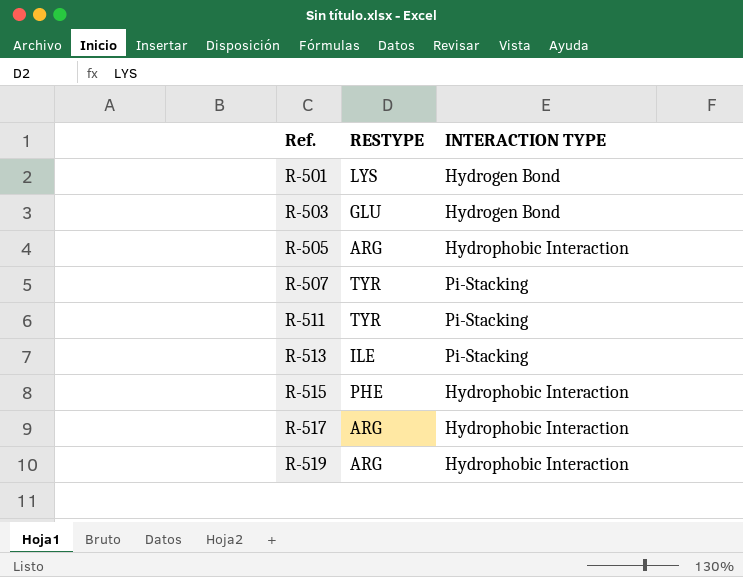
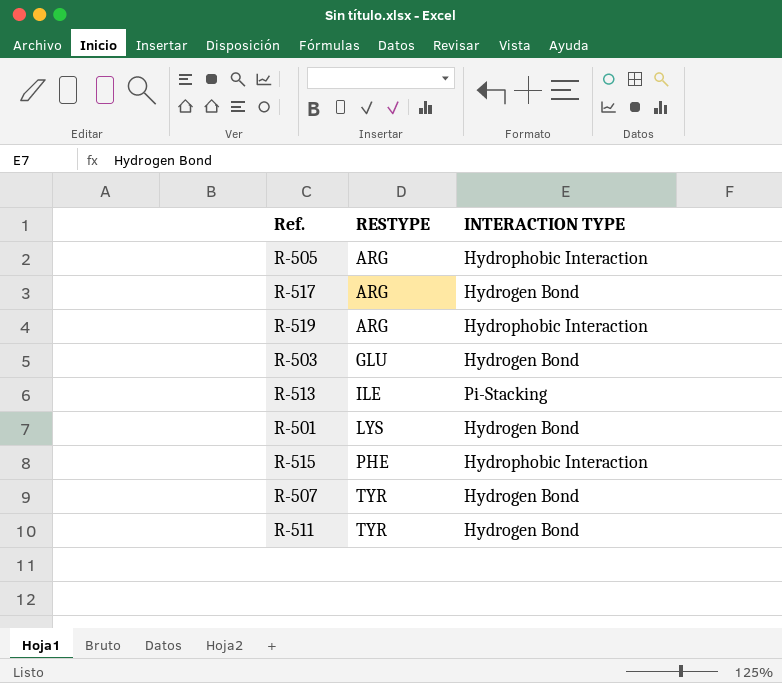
row order: Ref. ascending -> RESTYPE ascending
R-517 | INTERACTION TYPE: Hydrophobic Interaction -> Hydrogen Bond
R-507 | INTERACTION TYPE: Pi-Stacking -> Hydrogen Bond
R-511 | INTERACTION TYPE: Pi-Stacking -> Hydrogen Bond

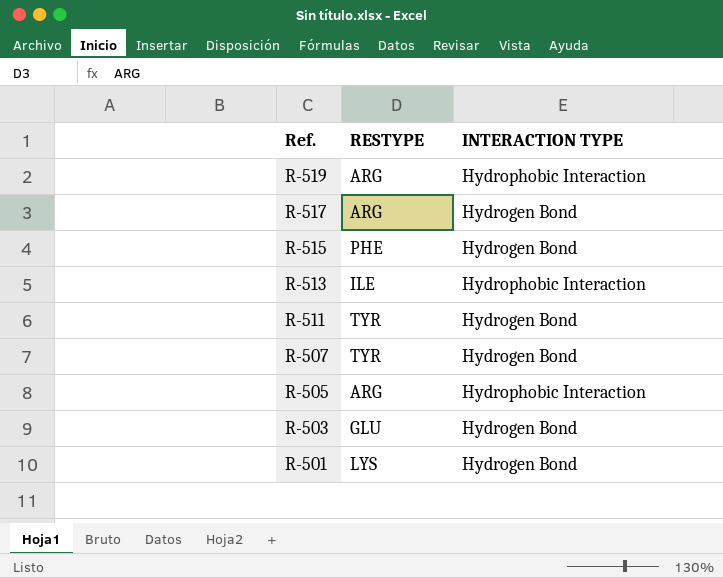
row order: RESTYPE ascending -> Ref. descending
R-515 | INTERACTION TYPE: Hydrophobic Interaction -> Hydrogen Bond
R-513 | INTERACTION TYPE: Pi-Stacking -> Hydrophobic Interaction

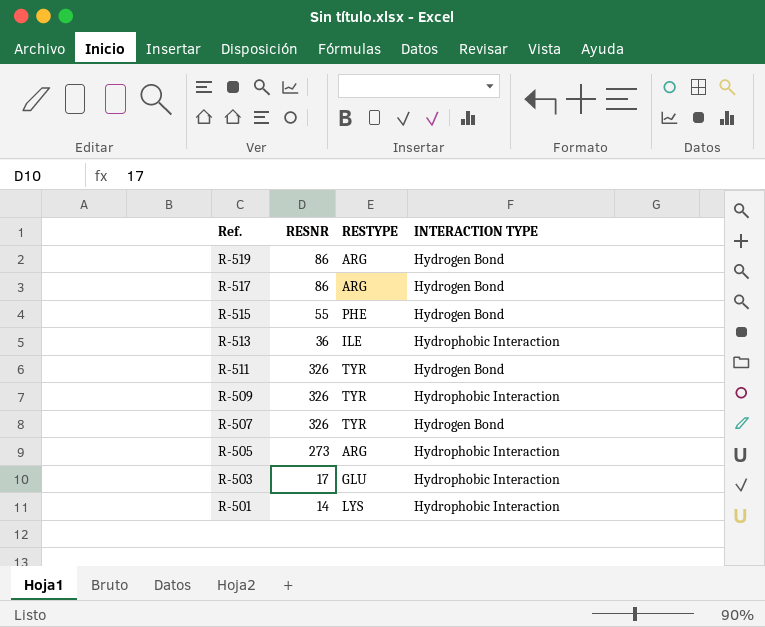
column RESNR | position: none -> 2
R-519 | INTERACTION TYPE: Hydrophobic Interaction -> Hydrogen Bond
row R-509: none -> 326 | TYR | Hydrophobic Interaction
R-503 | INTERACTION TYPE: Hydrogen Bond -> Hydrophobic Interaction
R-501 | INTERACTION TYPE: Hydrogen Bond -> Hydrophobic Interaction

